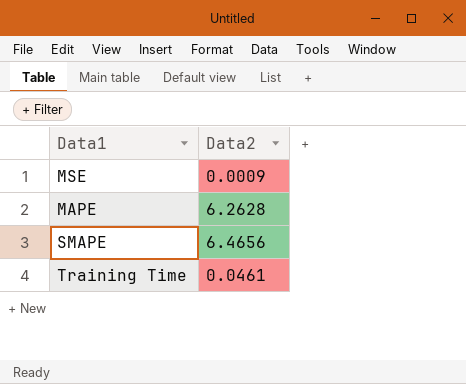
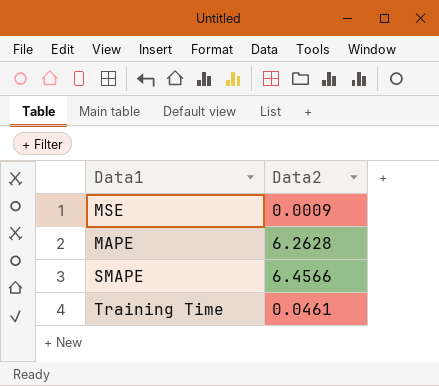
SMAPE | Data2: 6.4656 -> 6.4566

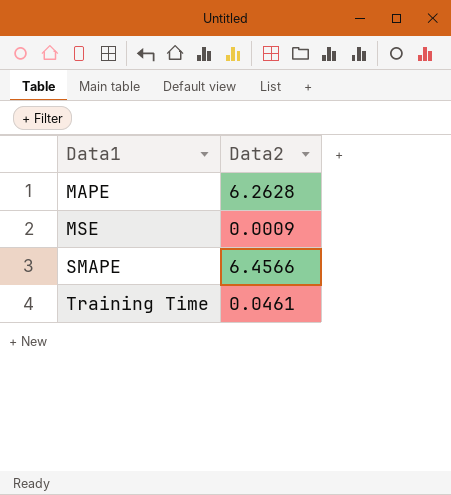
row order: none -> Data1 ascending

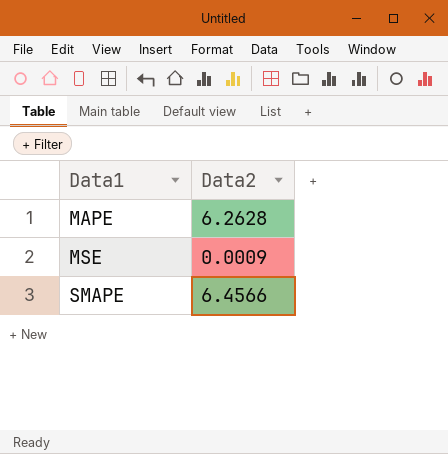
row Training Time: 0.0461 -> none

